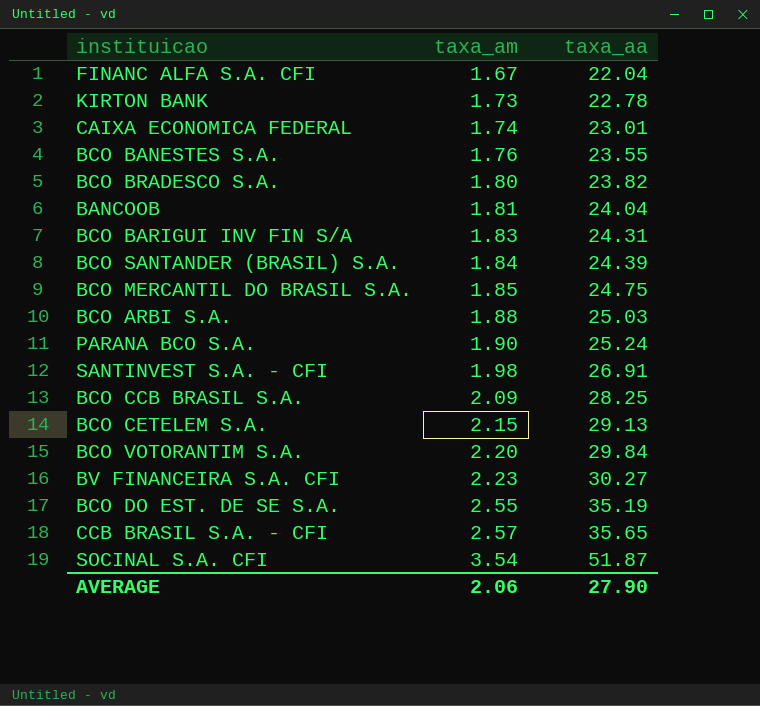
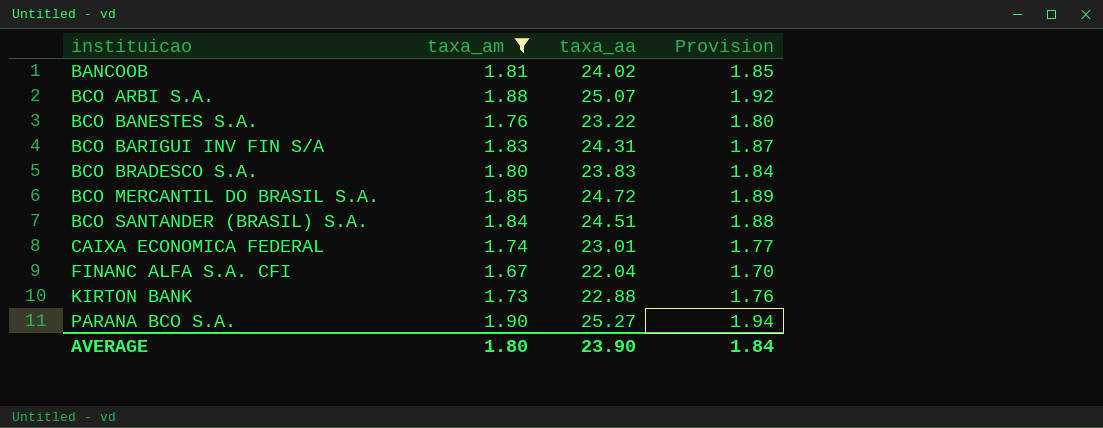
filter: none -> taxa_am <= 1.90
row order: taxa_am ascending -> instituicao ascending
column Provision | formula: none -> [taxa_am] * 1.02
BANCOOB | taxa_aa: 24.04 -> 24.02
BCO ARBI S.A. | taxa_aa: 25.03 -> 25.07
BCO BANESTES S.A. | taxa_aa: 23.55 -> 23.22
BCO BRADESCO S.A. | taxa_aa: 23.82 -> 23.83
BCO MERCANTIL DO BRASIL S.A. | taxa_aa: 24.75 -> 24.72
BCO SANTANDER (BRASIL) S.A. | taxa_aa: 24.39 -> 24.51
KIRTON BANK | taxa_aa: 22.78 -> 22.88
PARANA BCO S.A. | taxa_aa: 25.24 -> 25.27
AVERAGE | taxa_am: 2.06 -> 1.80
AVERAGE | taxa_aa: 27.90 -> 23.90

